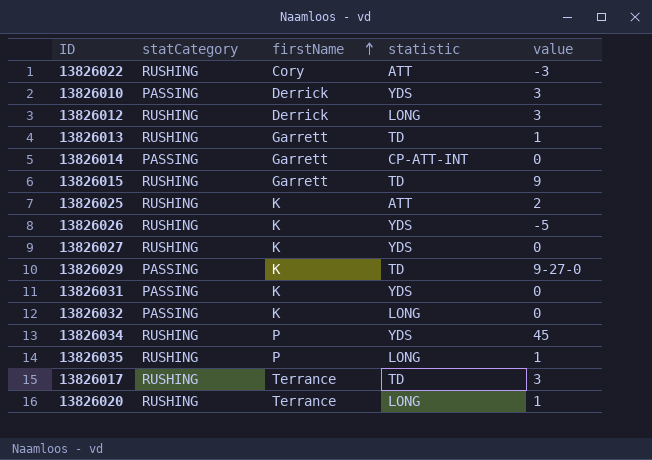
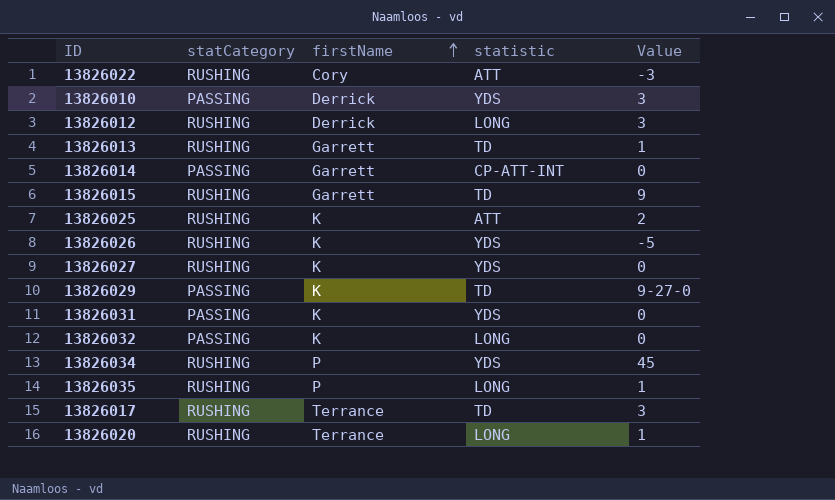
column name: value -> Value

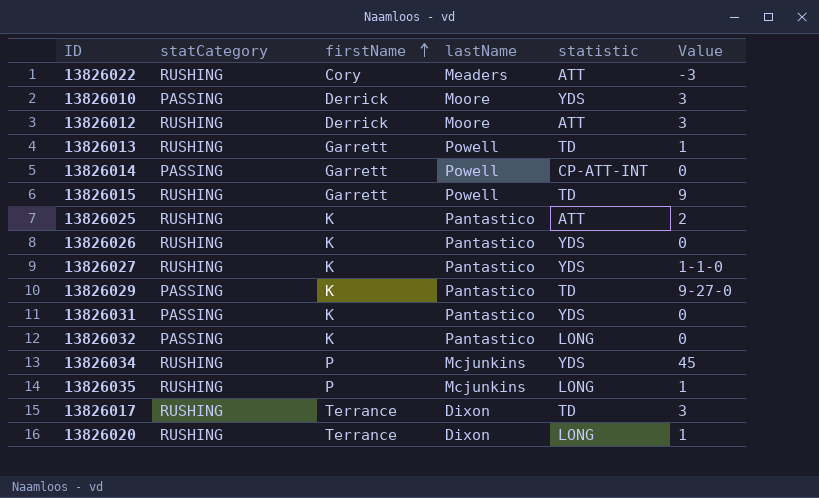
column lastName | position: none -> 4
13826012 | statistic: LONG -> ATT
13826026 | Value: -5 -> 0
13826027 | Value: 0 -> 1-1-0

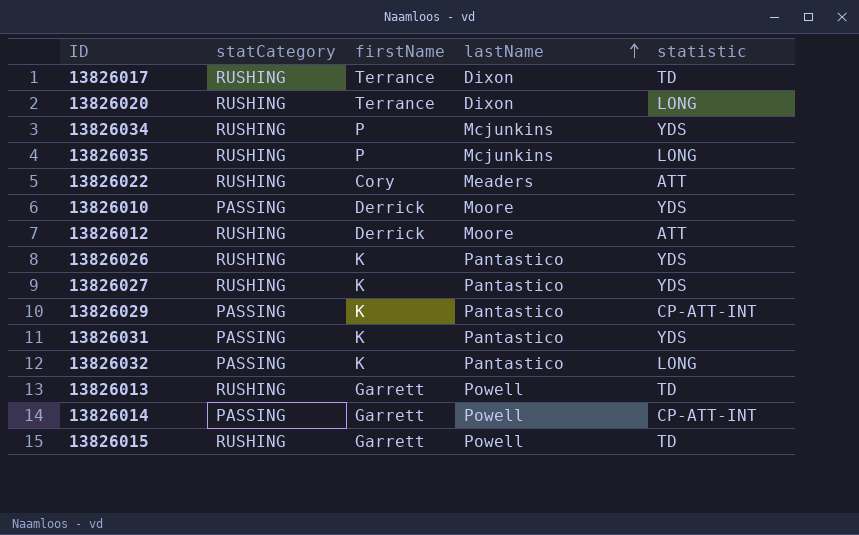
row order: firstName ascending -> lastName ascending
column Value | position: 6 -> none
row 13826025: RUSHING | K | Pantastico | ATT | 2 -> none
13826029 | statistic: TD -> CP-ATT-INT

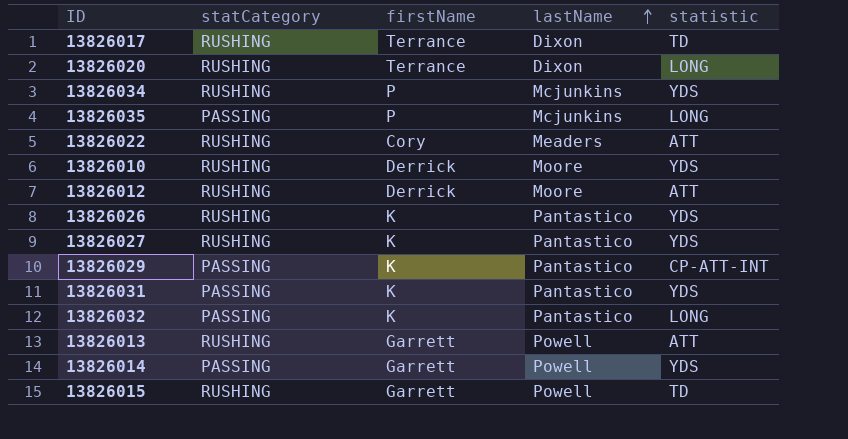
13826035 | statCategory: RUSHING -> PASSING
13826010 | statCategory: PASSING -> RUSHING
13826013 | statistic: TD -> ATT
13826014 | statistic: CP-ATT-INT -> YDS

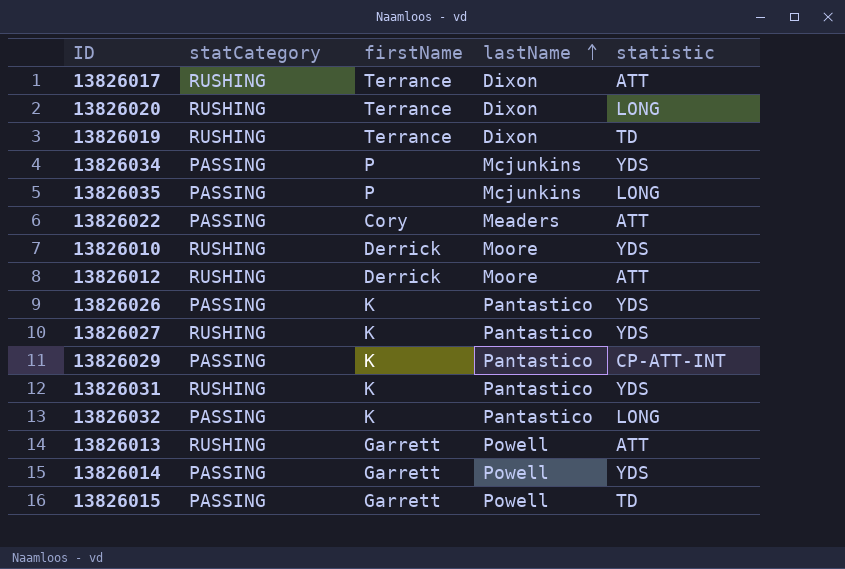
13826017 | statistic: TD -> ATT
row 13826019: none -> RUSHING | Terrance | Dixon | TD
13826034 | statCategory: RUSHING -> PASSING
13826022 | statCategory: RUSHING -> PASSING
13826026 | statCategory: RUSHING -> PASSING
13826031 | statCategory: PASSING -> RUSHING
13826015 | statCategory: RUSHING -> PASSING

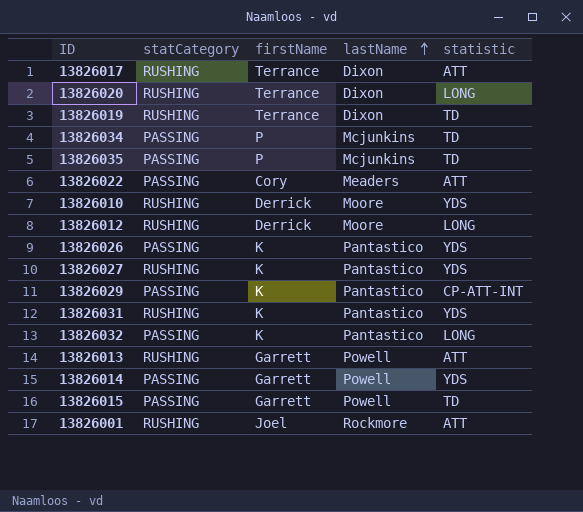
13826034 | statistic: YDS -> TD
13826035 | statistic: LONG -> TD
13826012 | statistic: ATT -> LONG
row 13826001: none -> RUSHING | Joel | Rockmore | ATT

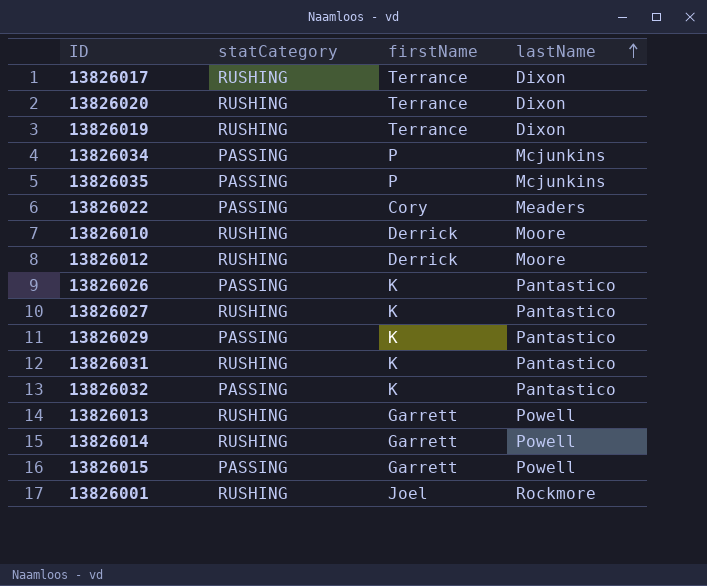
column statistic | position: 5 -> none
13826014 | statCategory: PASSING -> RUSHING

